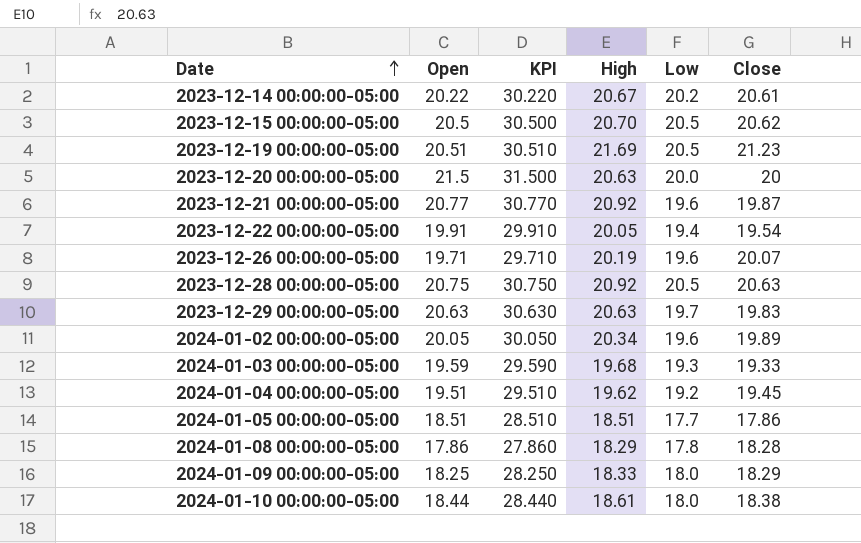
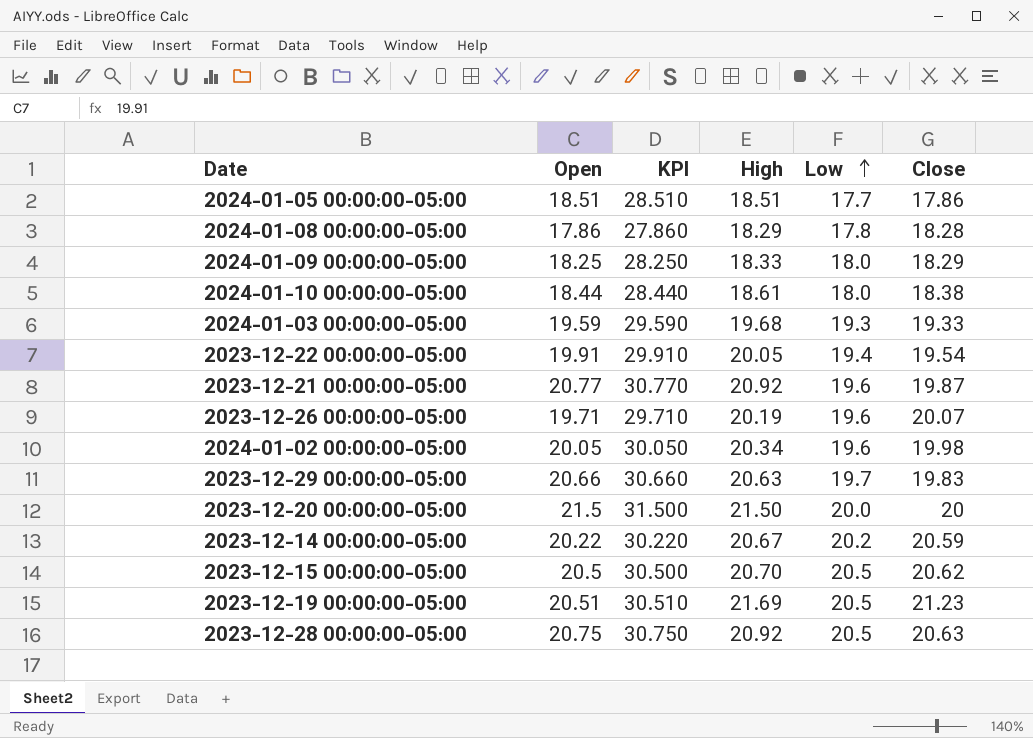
row order: Date ascending -> Low ascending
row 2024-01-04 00:00:00-05:00: 19.51 | 29.510 | 19.62 | 19.2 | 19.45 -> none
2024-01-02 00:00:00-05:00 | Close: 19.89 -> 19.98
2023-12-29 00:00:00-05:00 | Open: 20.63 -> 20.66
2023-12-29 00:00:00-05:00 | KPI: 30.630 -> 30.660
2023-12-20 00:00:00-05:00 | High: 20.63 -> 21.50
2023-12-14 00:00:00-05:00 | Close: 20.61 -> 20.59

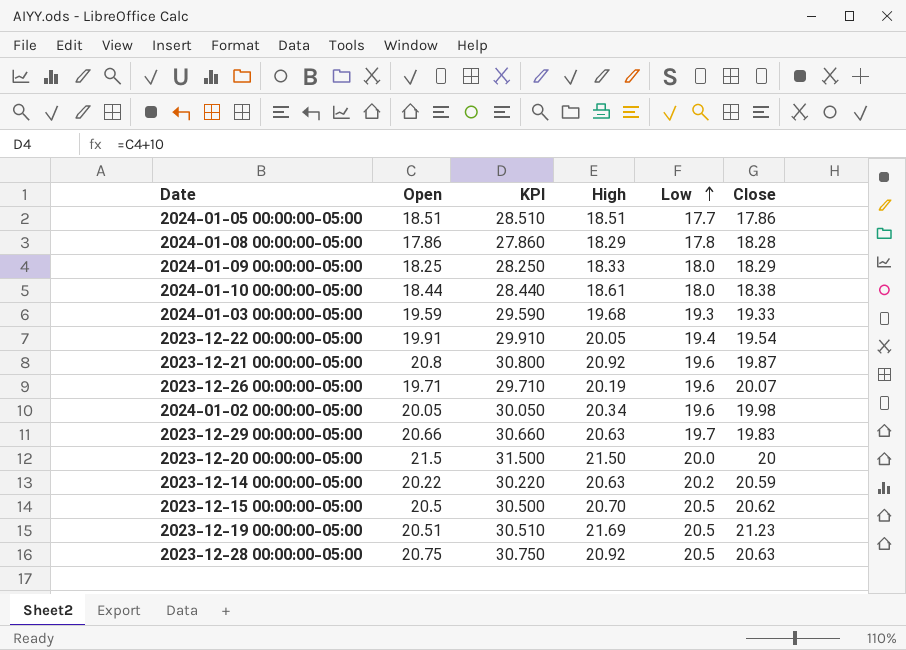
2023-12-21 00:00:00-05:00 | Open: 20.77 -> 20.8
2023-12-21 00:00:00-05:00 | KPI: 30.770 -> 30.800
2023-12-14 00:00:00-05:00 | High: 20.67 -> 20.63

